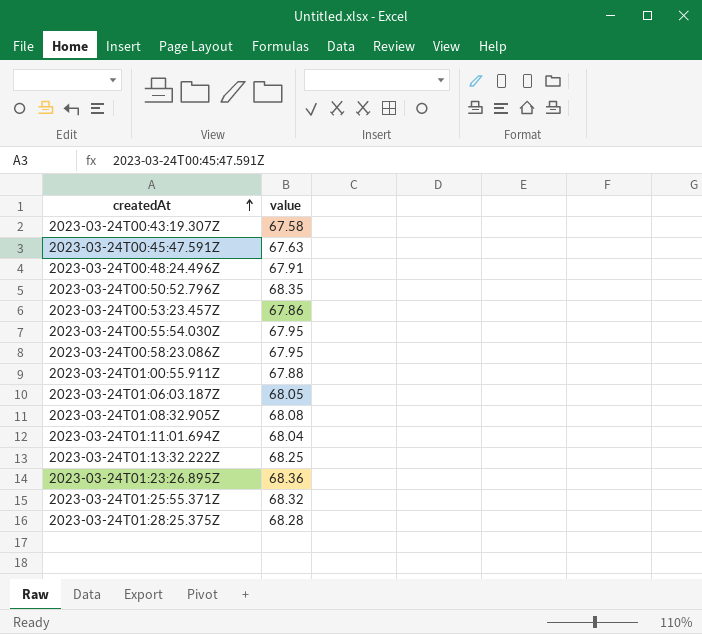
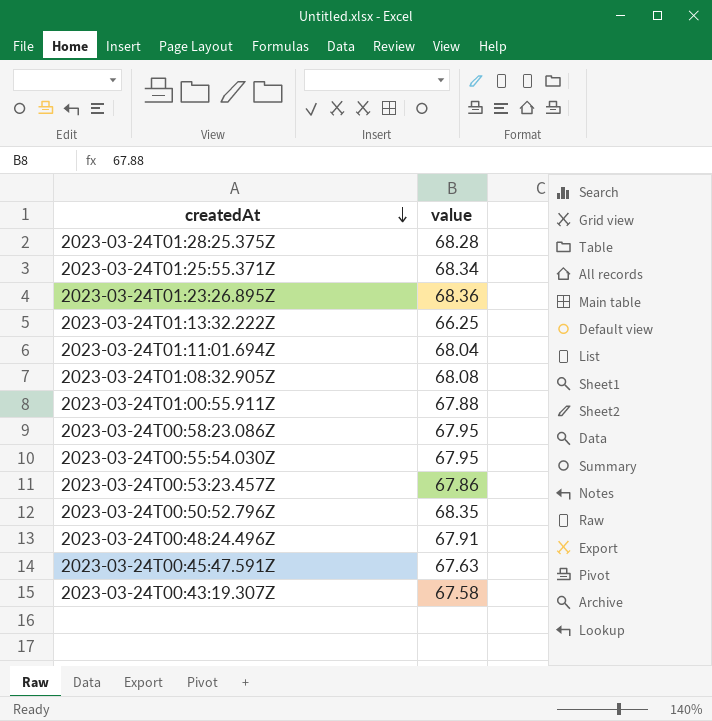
row order: createdAt ascending -> createdAt descending
row 2023-03-24T01:06:03.187Z: 68.05 -> none
2023-03-24T01:25:55.371Z | value: 68.32 -> 68.34
2023-03-24T01:13:32.222Z | value: 68.25 -> 66.25

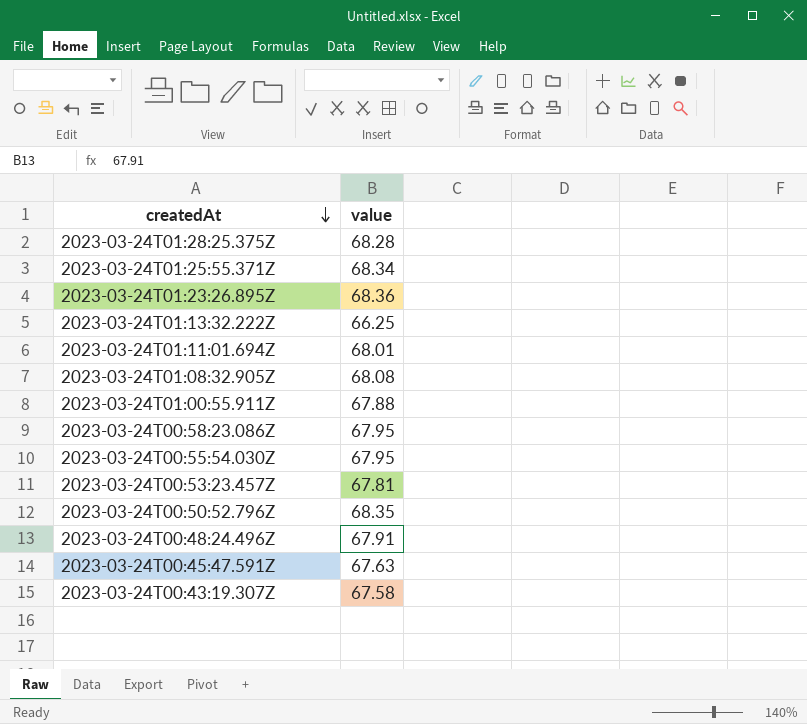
2023-03-24T01:11:01.694Z | value: 68.04 -> 68.01
2023-03-24T00:53:23.457Z | value: 67.86 -> 67.81

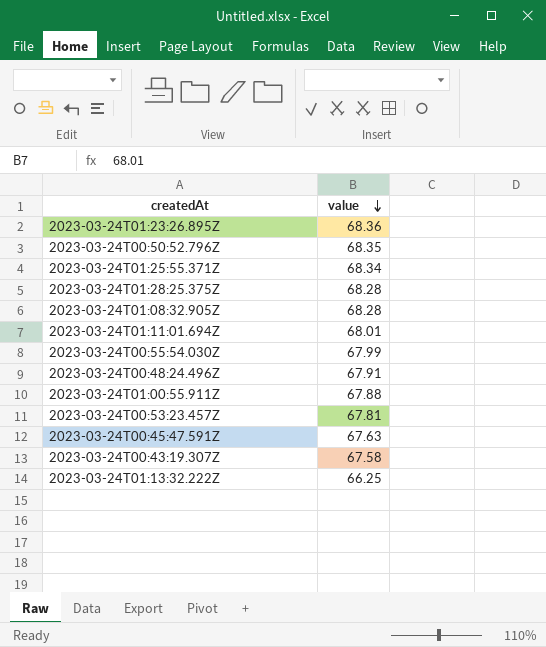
row order: createdAt descending -> value descending
row 2023-03-24T00:58:23.086Z: 67.95 -> none
2023-03-24T01:08:32.905Z | value: 68.08 -> 68.28
2023-03-24T00:55:54.030Z | value: 67.95 -> 67.99

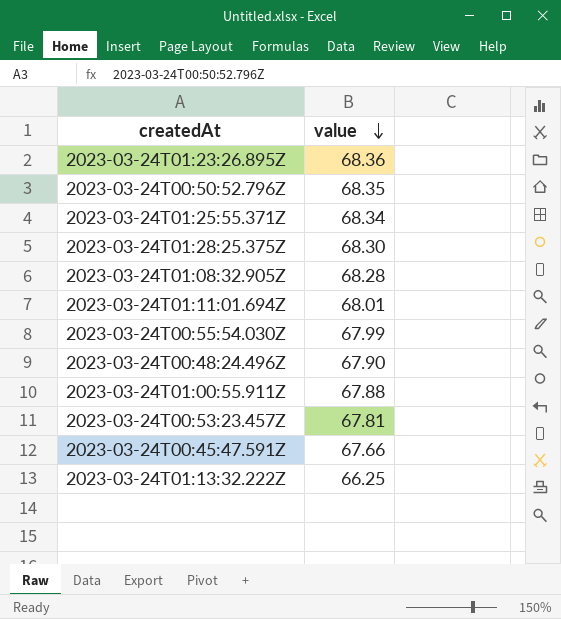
row 2023-03-24T00:43:19.307Z: 67.58 -> none
2023-03-24T01:28:25.375Z | value: 68.28 -> 68.30
2023-03-24T00:48:24.496Z | value: 67.91 -> 67.90
2023-03-24T00:45:47.591Z | value: 67.63 -> 67.66

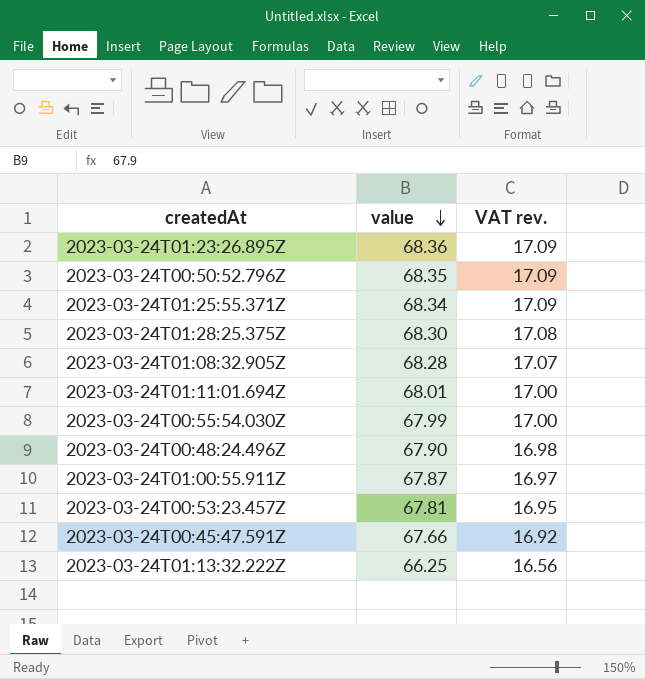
column VAT rev. | formula: none -> [value] * 0.25
2023-03-24T01:00:55.911Z | value: 67.88 -> 67.87

